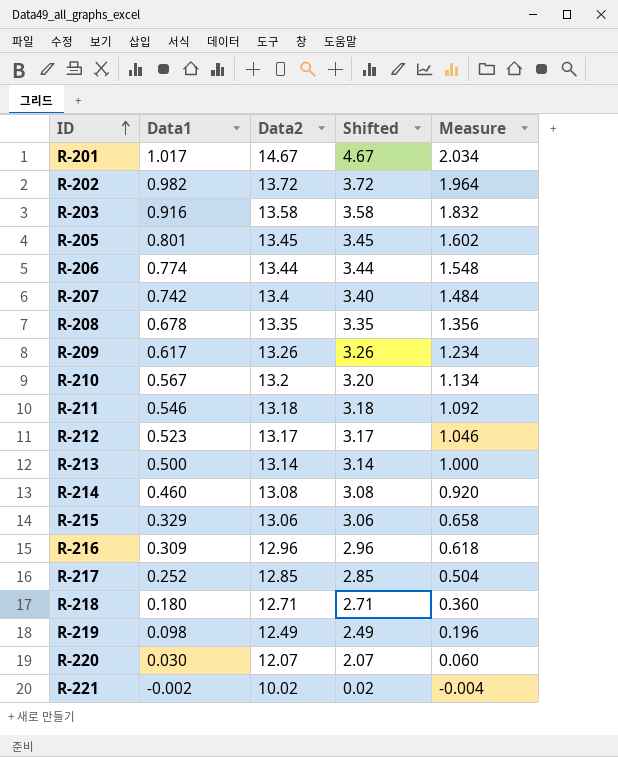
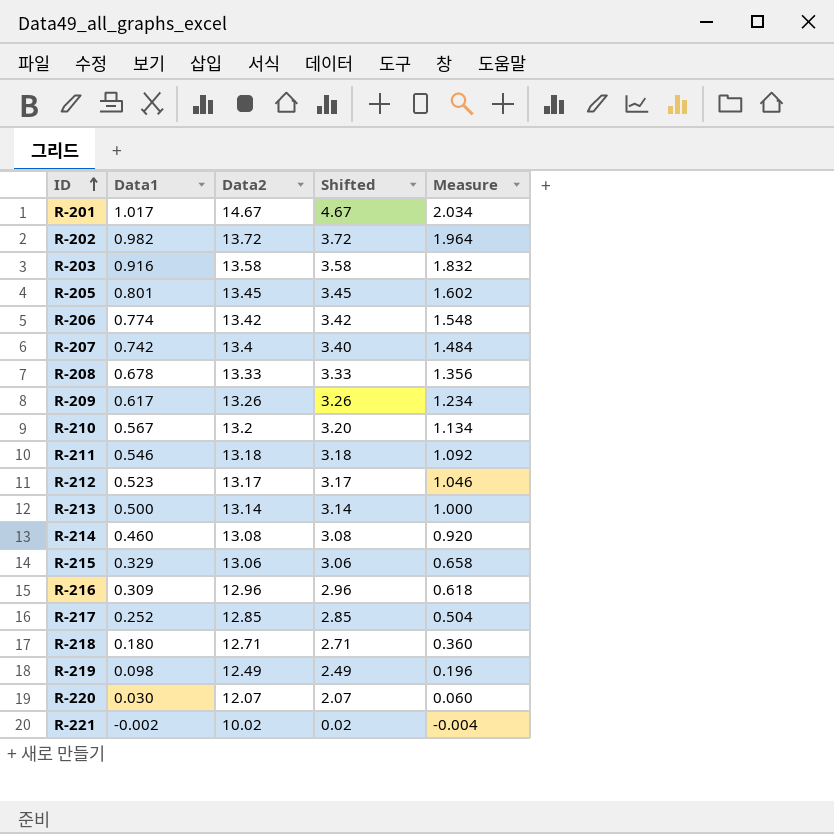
R-206 | Data2: 13.44 -> 13.42
R-206 | Shifted: 3.44 -> 3.42
R-208 | Data2: 13.35 -> 13.33
R-208 | Shifted: 3.35 -> 3.33

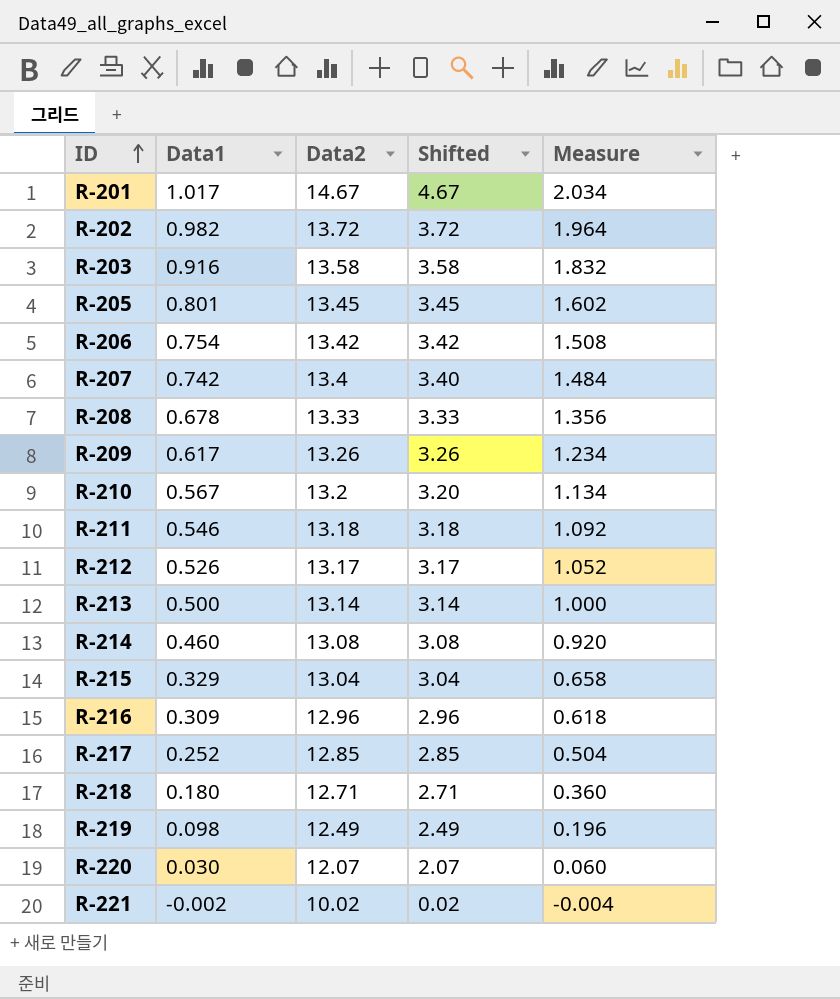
R-206 | Data1: 0.774 -> 0.754
R-206 | Measure: 1.548 -> 1.508
R-212 | Data1: 0.523 -> 0.526
R-212 | Measure: 1.046 -> 1.052
R-215 | Data2: 13.06 -> 13.04
R-215 | Shifted: 3.06 -> 3.04

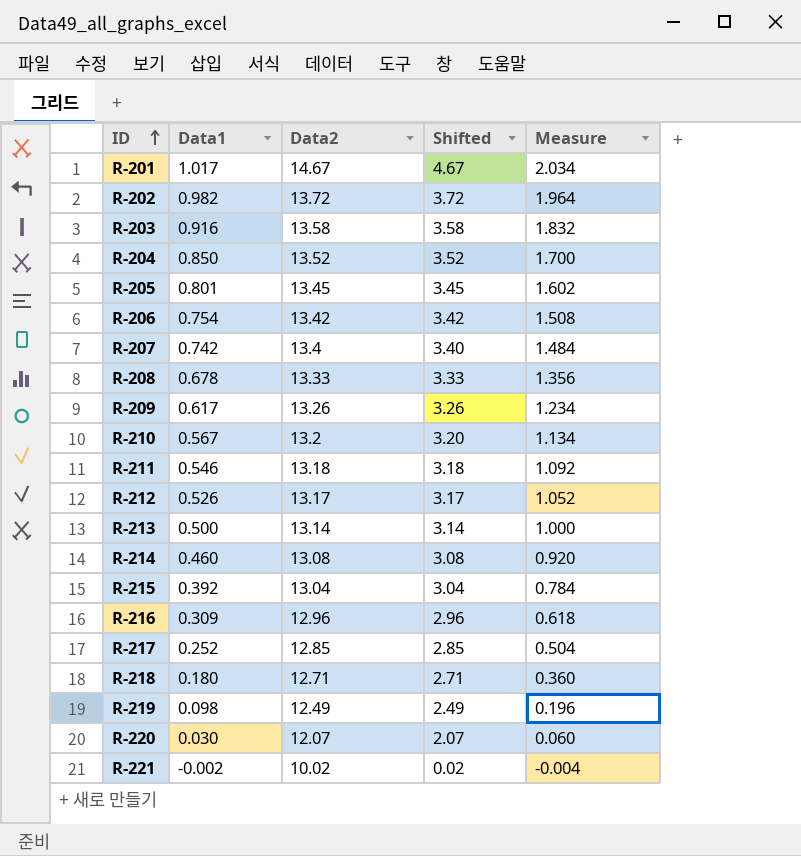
row R-204: none -> 0.850 | 13.52 | 3.52 | 1.700
R-215 | Data1: 0.329 -> 0.392
R-215 | Measure: 0.658 -> 0.784

